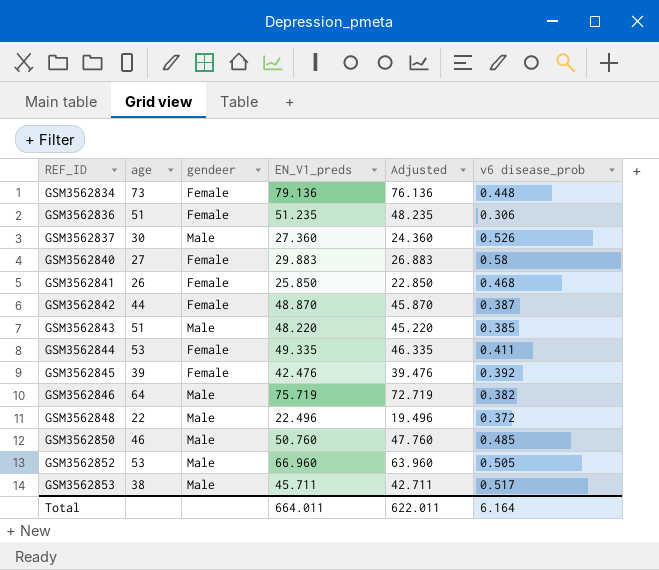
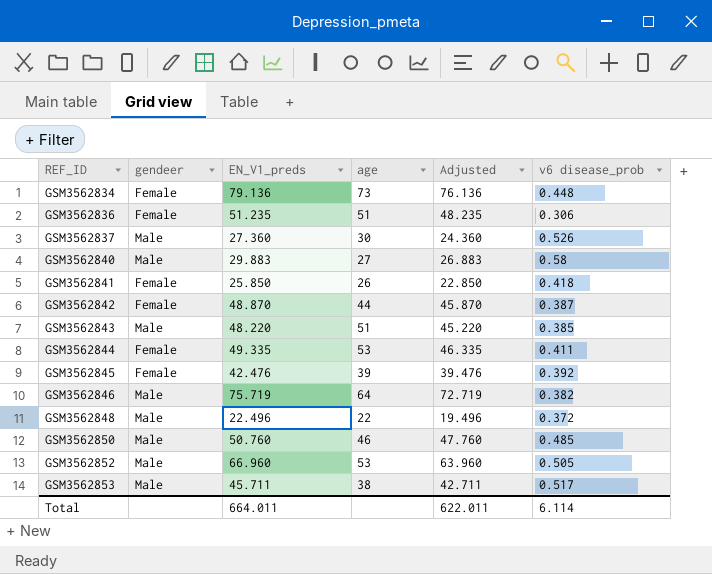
column age | position: 2 -> 4
GSM3562840 | gendeer: Female -> Male
GSM3562841 | v6 disease_prob: 0.468 -> 0.418
Total | v6 disease_prob: 6.164 -> 6.114

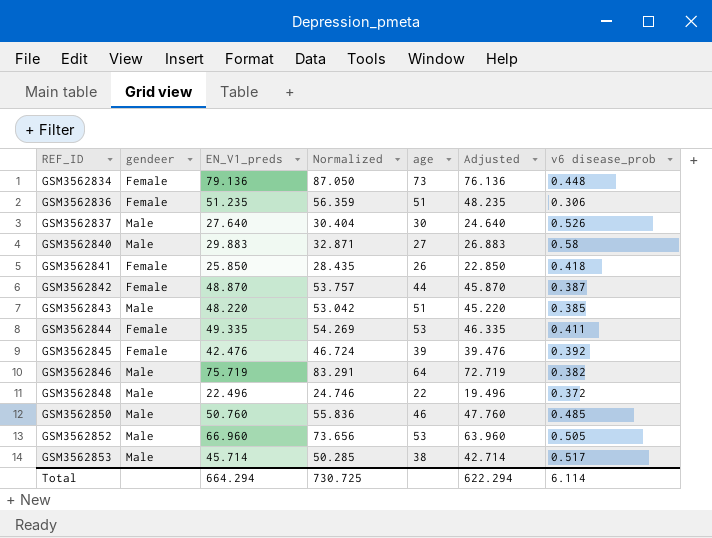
column Normalized | formula: none -> [EN_V1_preds] * 1.1
GSM3562837 | EN_V1_preds: 27.360 -> 27.640
GSM3562837 | Adjusted: 24.360 -> 24.640
GSM3562853 | EN_V1_preds: 45.711 -> 45.714
GSM3562853 | Adjusted: 42.711 -> 42.714
Total | EN_V1_preds: 664.011 -> 664.294
Total | Adjusted: 622.011 -> 622.294

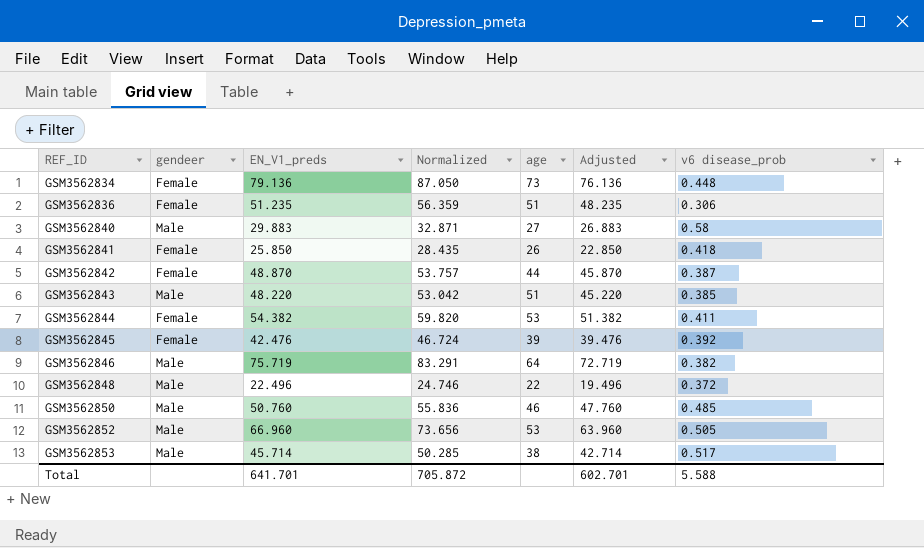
row GSM3562837: Male | 27.640 | 30.404 | 30 | 24.640 | 0.526 -> none
GSM3562844 | EN_V1_preds: 49.335 -> 54.382
GSM3562844 | Normalized: 54.269 -> 59.820
GSM3562844 | Adjusted: 46.335 -> 51.382
Total | EN_V1_preds: 664.294 -> 641.701
Total | Normalized: 730.725 -> 705.872
Total | Adjusted: 622.294 -> 602.701
Total | v6 disease_prob: 6.114 -> 5.588

